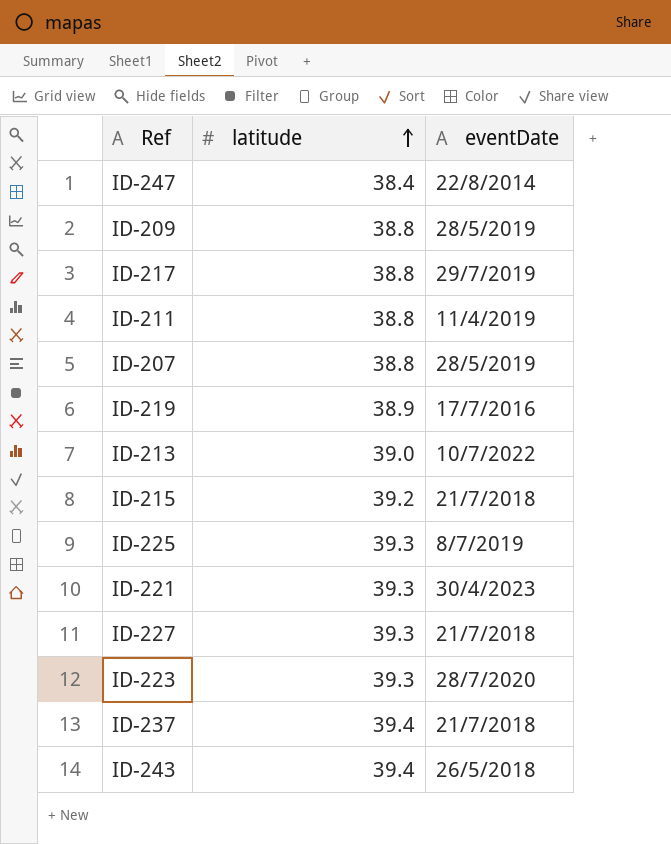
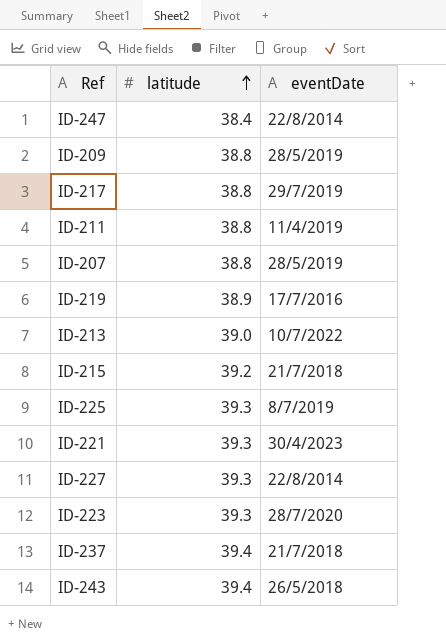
ID-227 | eventDate: 21/7/2018 -> 22/8/2014

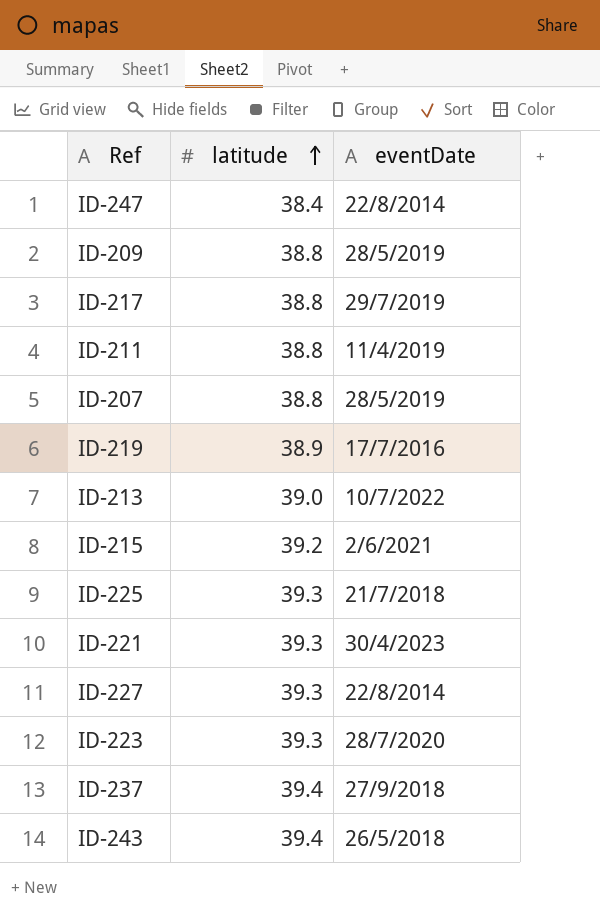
ID-215 | eventDate: 21/7/2018 -> 2/6/2021
ID-225 | eventDate: 8/7/2019 -> 21/7/2018
ID-237 | eventDate: 21/7/2018 -> 27/9/2018

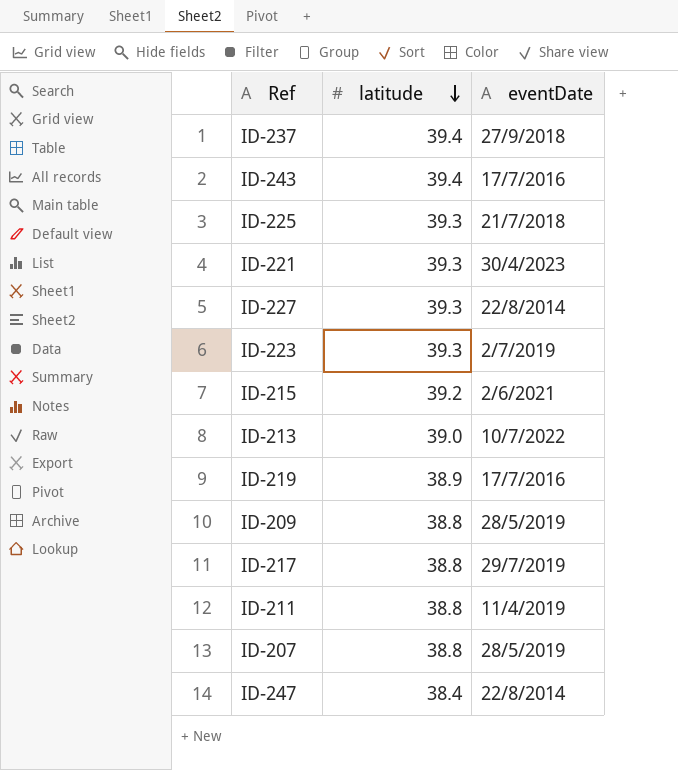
row order: latitude ascending -> latitude descending
ID-243 | eventDate: 26/5/2018 -> 17/7/2016
ID-223 | eventDate: 28/7/2020 -> 2/7/2019

